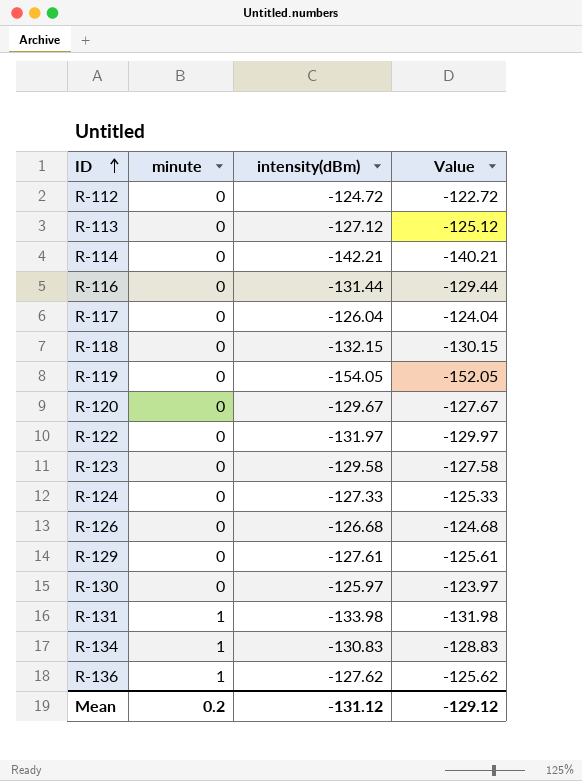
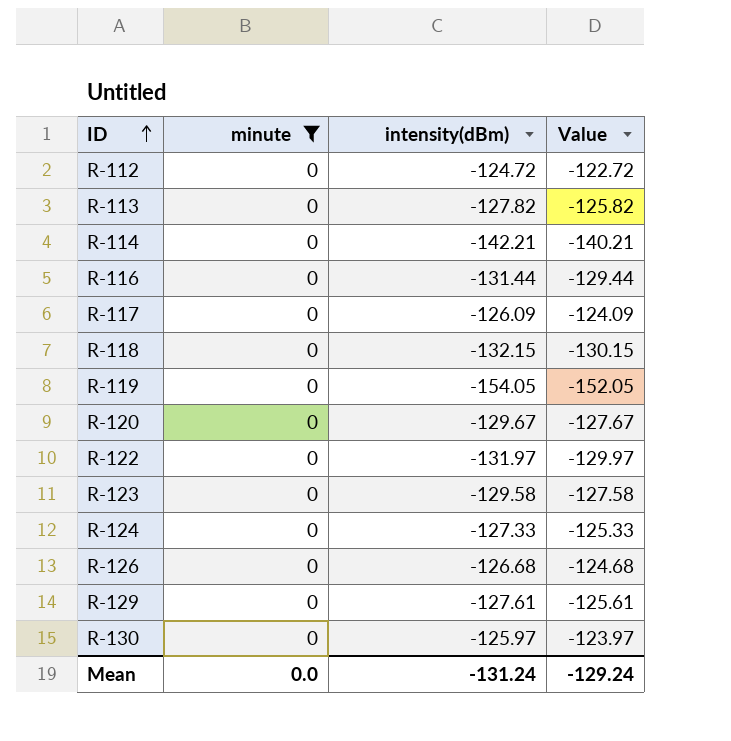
filter: none -> minute = 0
R-113 | intensity(dBm): -127.12 -> -127.82
R-113 | Value: -125.12 -> -125.82
R-117 | intensity(dBm): -126.04 -> -126.09
R-117 | Value: -124.04 -> -124.09
Mean | minute: 0.2 -> 0.0
Mean | intensity(dBm): -131.12 -> -131.24
Mean | Value: -129.12 -> -129.24

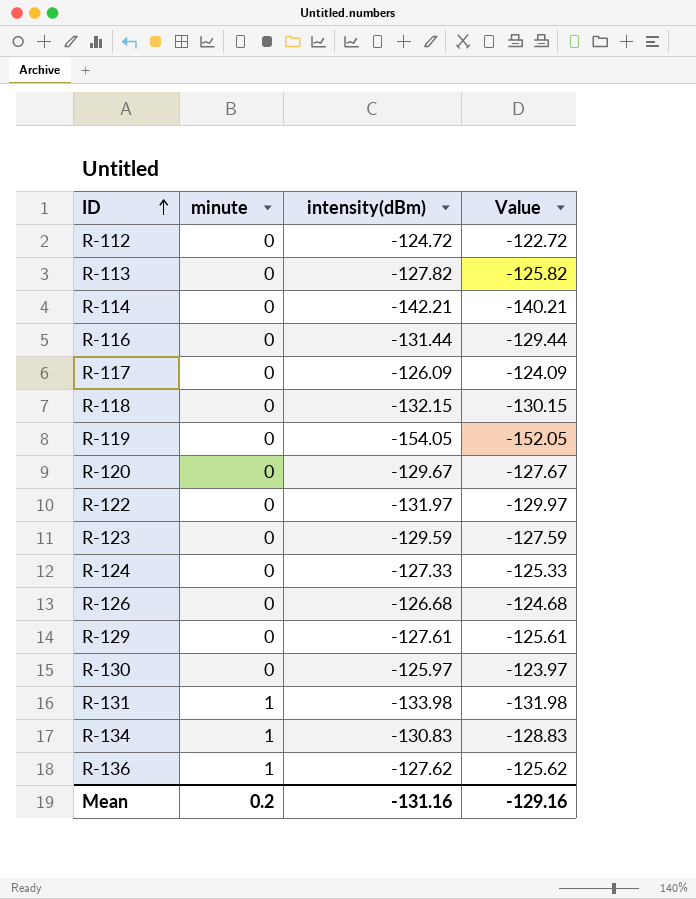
filter: minute = 0 -> none
R-123 | intensity(dBm): -129.58 -> -129.59
R-123 | Value: -127.58 -> -127.59
Mean | minute: 0.0 -> 0.2
Mean | intensity(dBm): -131.24 -> -131.16
Mean | Value: -129.24 -> -129.16

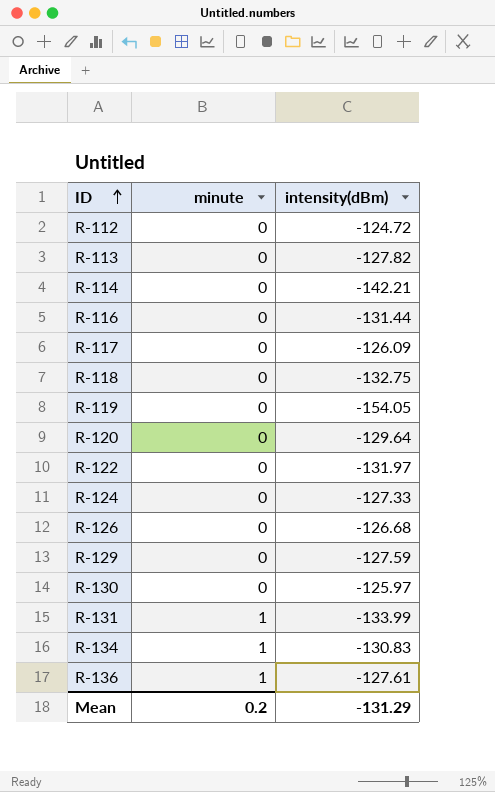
column Value | formula: [intensity(dBm)] + 2 -> none
row R-123: 0 | -129.59 | -127.59 -> none
R-118 | intensity(dBm): -132.15 -> -132.75
R-120 | intensity(dBm): -129.67 -> -129.64
R-129 | intensity(dBm): -127.61 -> -127.59
R-131 | intensity(dBm): -133.98 -> -133.99
R-136 | intensity(dBm): -127.62 -> -127.61
Mean | intensity(dBm): -131.16 -> -131.29

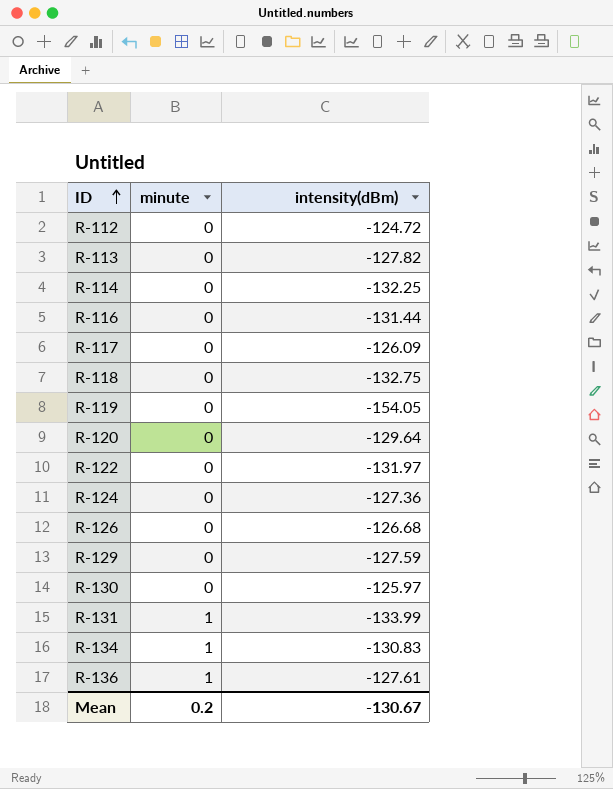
R-114 | intensity(dBm): -142.21 -> -132.25
R-124 | intensity(dBm): -127.33 -> -127.36
Mean | intensity(dBm): -131.29 -> -130.67

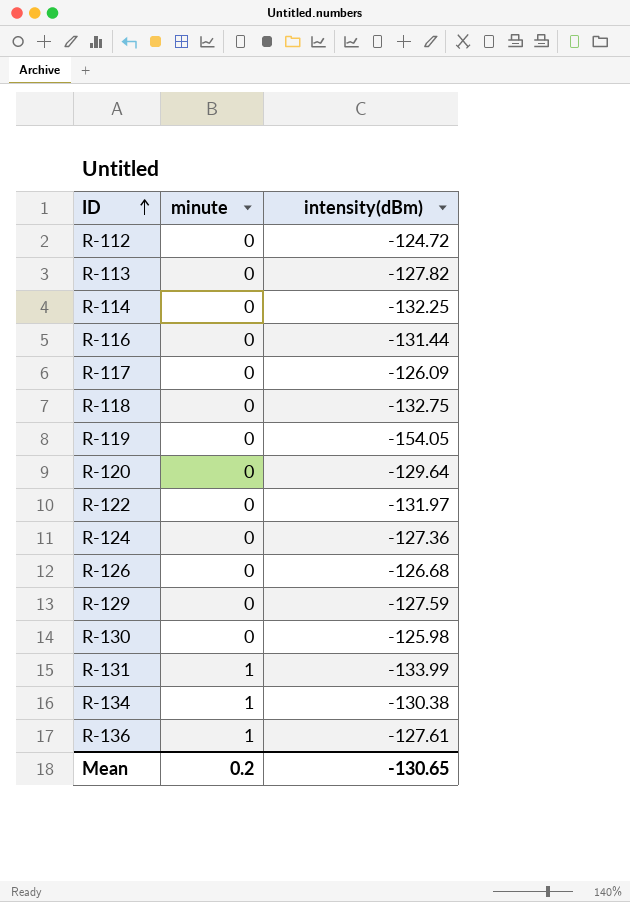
R-130 | intensity(dBm): -125.97 -> -125.98
R-134 | intensity(dBm): -130.83 -> -130.38
Mean | intensity(dBm): -130.67 -> -130.65

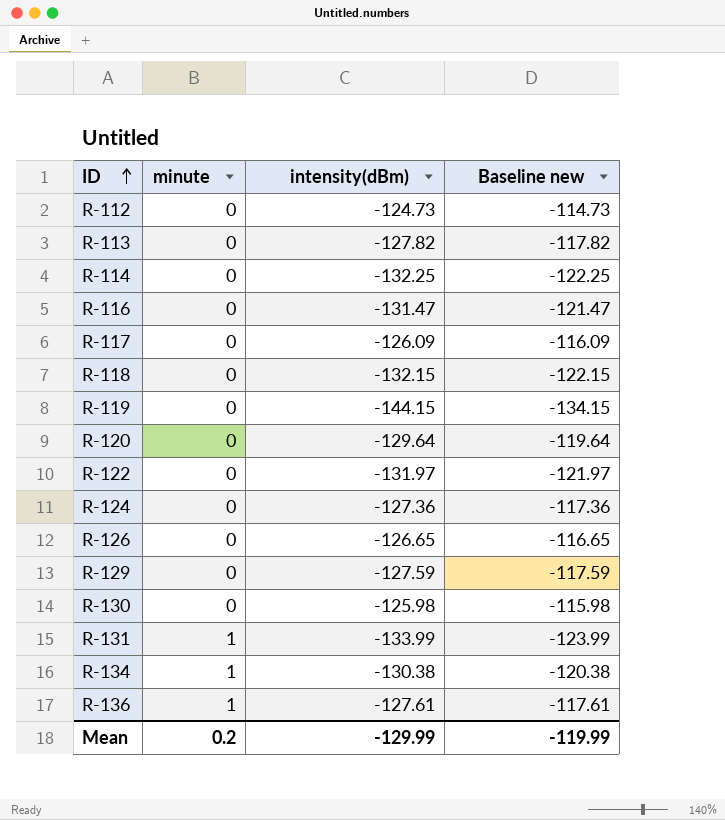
column Baseline new | formula: none -> [intensity(dBm)] + 10
R-112 | intensity(dBm): -124.72 -> -124.73
R-116 | intensity(dBm): -131.44 -> -131.47
R-118 | intensity(dBm): -132.75 -> -132.15
R-119 | intensity(dBm): -154.05 -> -144.15
R-126 | intensity(dBm): -126.68 -> -126.65
Mean | intensity(dBm): -130.65 -> -129.99

